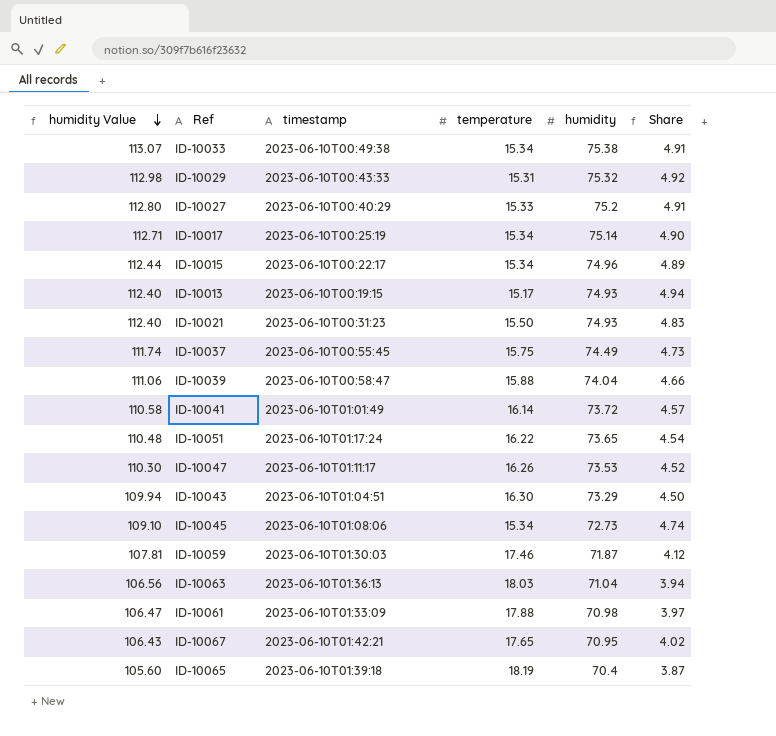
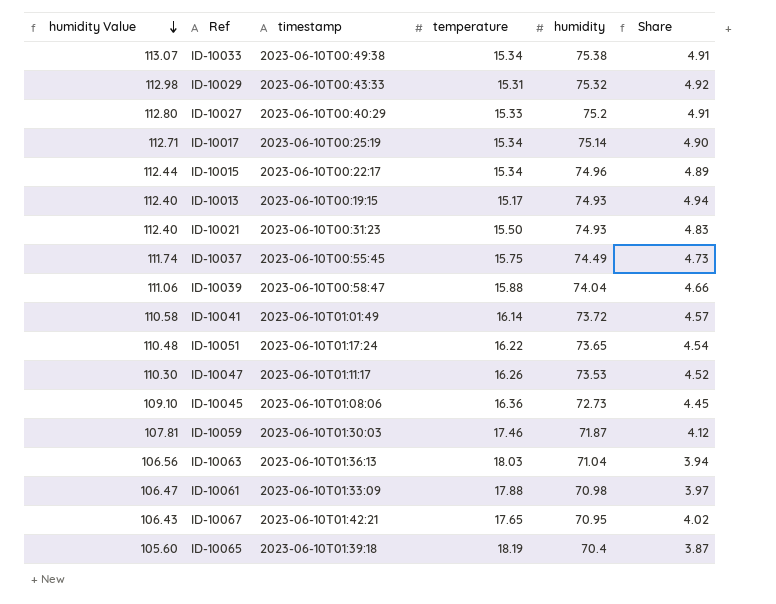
row ID-10043: 109.94 | 2023-06-10T01:04:51 | 16.30 | 73.29 | 4.50 -> none
ID-10045 | temperature: 15.34 -> 16.36
ID-10045 | Share: 4.74 -> 4.45

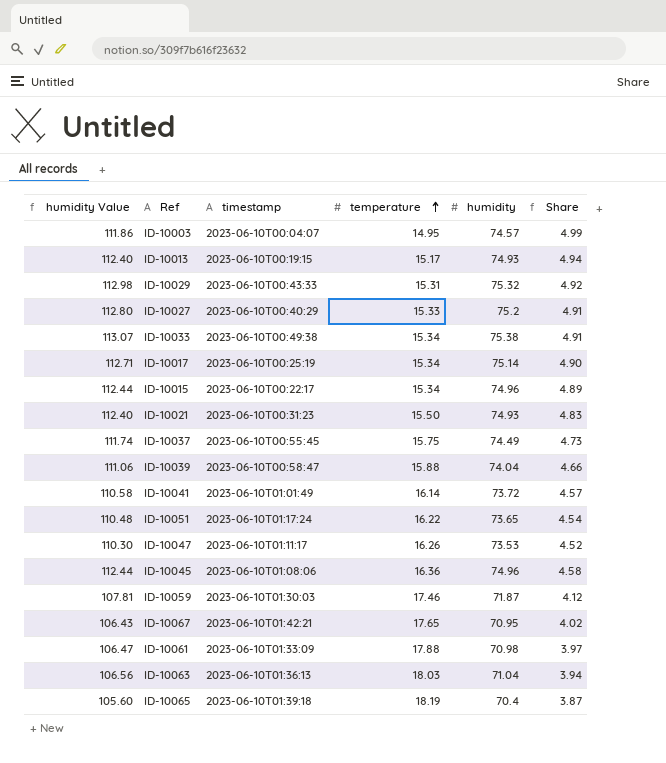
row order: humidity Value descending -> temperature ascending
row ID-10003: none -> 111.86 | 2023-06-10T00:04:07 | 14.95 | 74.57 | 4.99
ID-10045 | humidity Value: 109.10 -> 112.44
ID-10045 | humidity: 72.73 -> 74.96
ID-10045 | Share: 4.45 -> 4.58

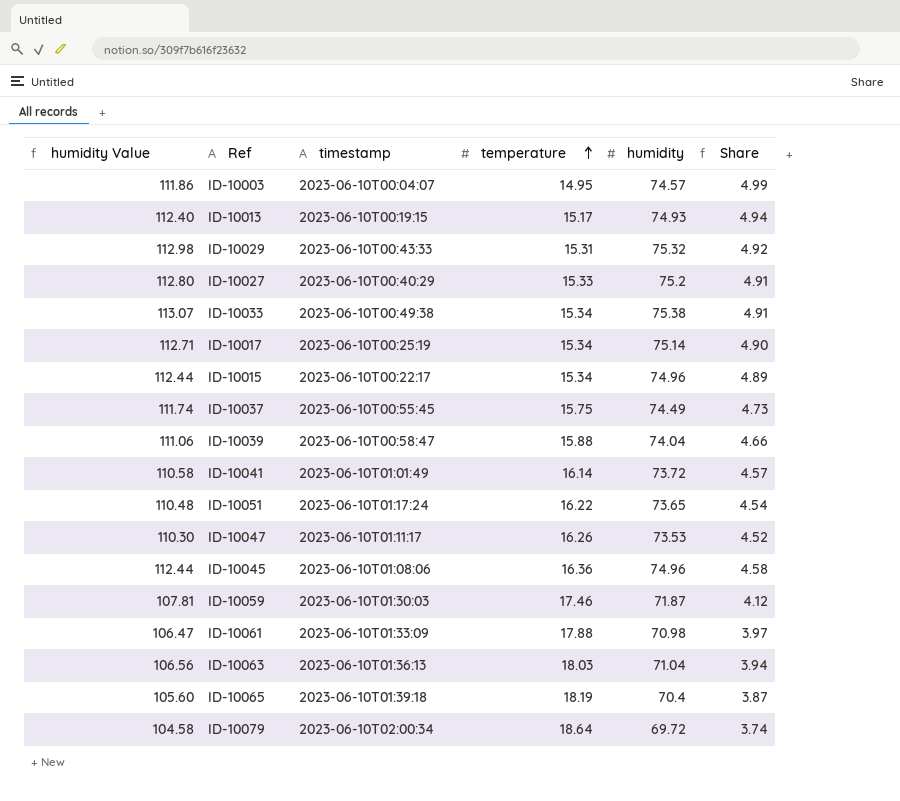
row ID-10021: 112.40 | 2023-06-10T00:31:23 | 15.50 | 74.93 | 4.83 -> none
row ID-10067: 106.43 | 2023-06-10T01:42:21 | 17.65 | 70.95 | 4.02 -> none
row ID-10079: none -> 104.58 | 2023-06-10T02:00:34 | 18.64 | 69.72 | 3.74

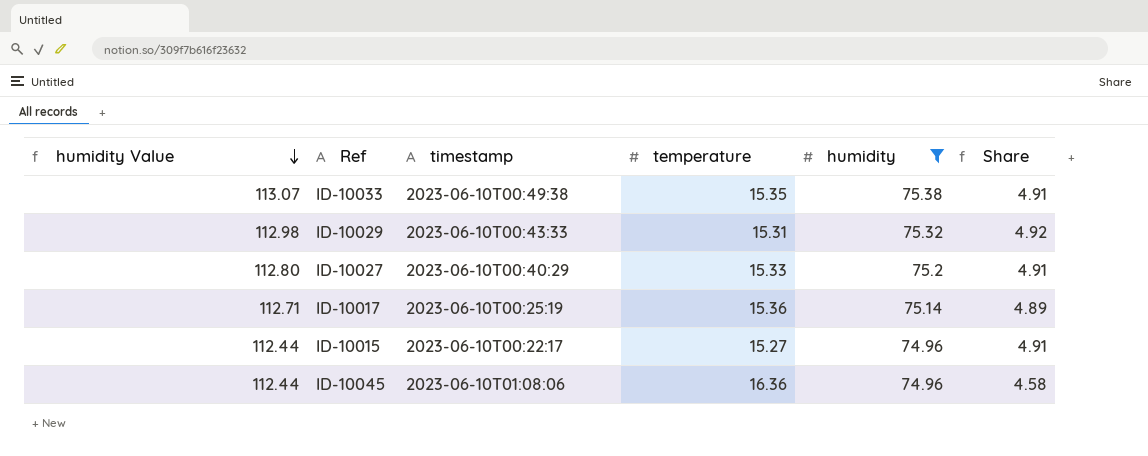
filter: none -> humidity >= 74.96
row order: temperature ascending -> humidity Value descending
ID-10033 | temperature: 15.34 -> 15.35
ID-10017 | temperature: 15.34 -> 15.36
ID-10017 | Share: 4.90 -> 4.89
ID-10015 | temperature: 15.34 -> 15.27
ID-10015 | Share: 4.89 -> 4.91

